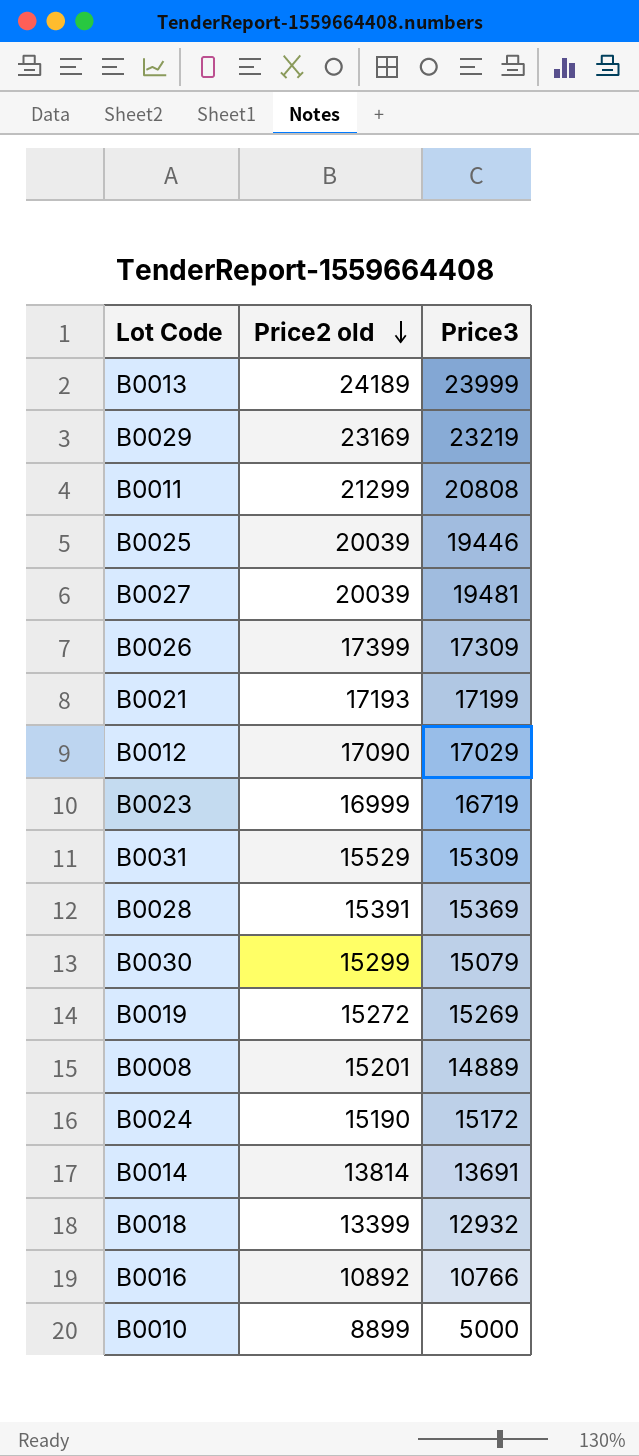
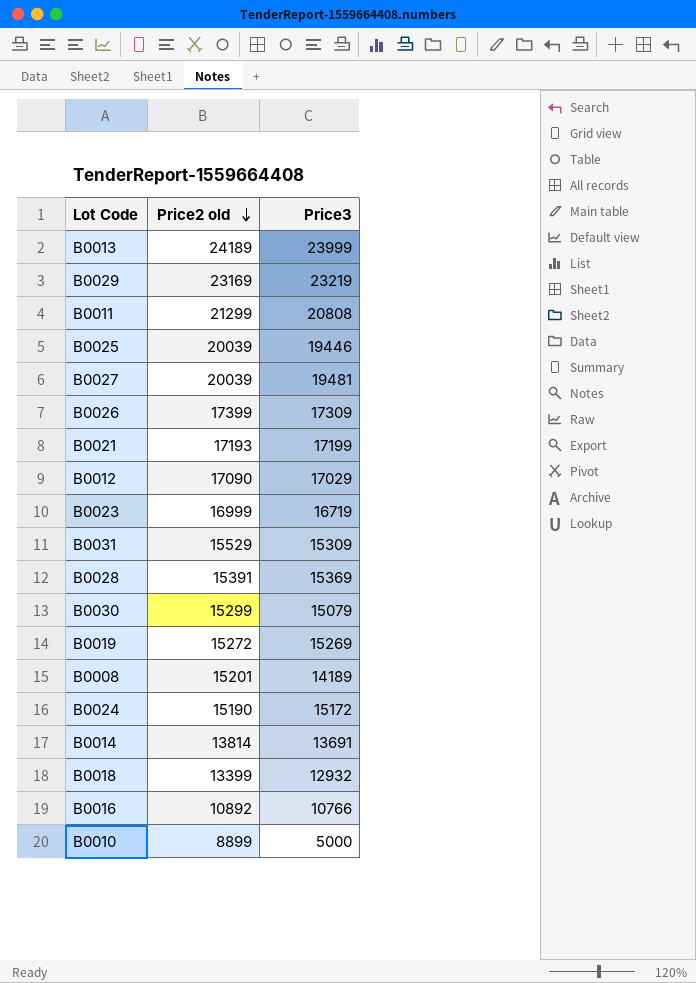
B0008 | Price3: 14889 -> 14189

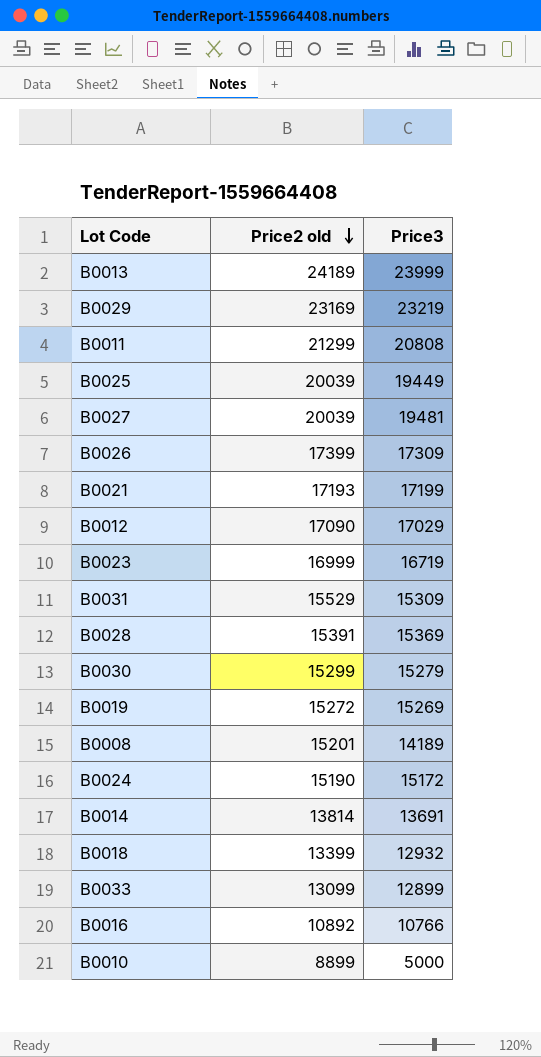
B0025 | Price3: 19446 -> 19449
B0030 | Price3: 15079 -> 15279
row B0033: none -> 13099 | 12899

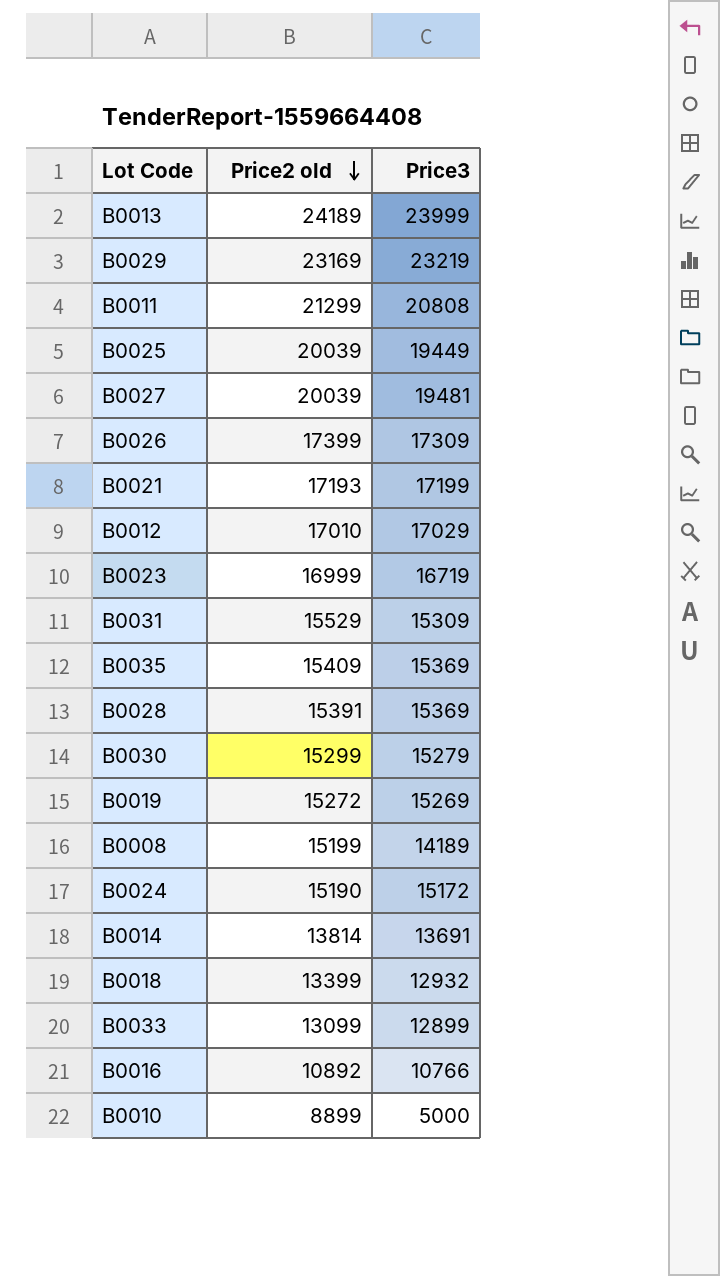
B0012 | Price2 old: 17090 -> 17010
row B0035: none -> 15409 | 15369
B0008 | Price2 old: 15201 -> 15199

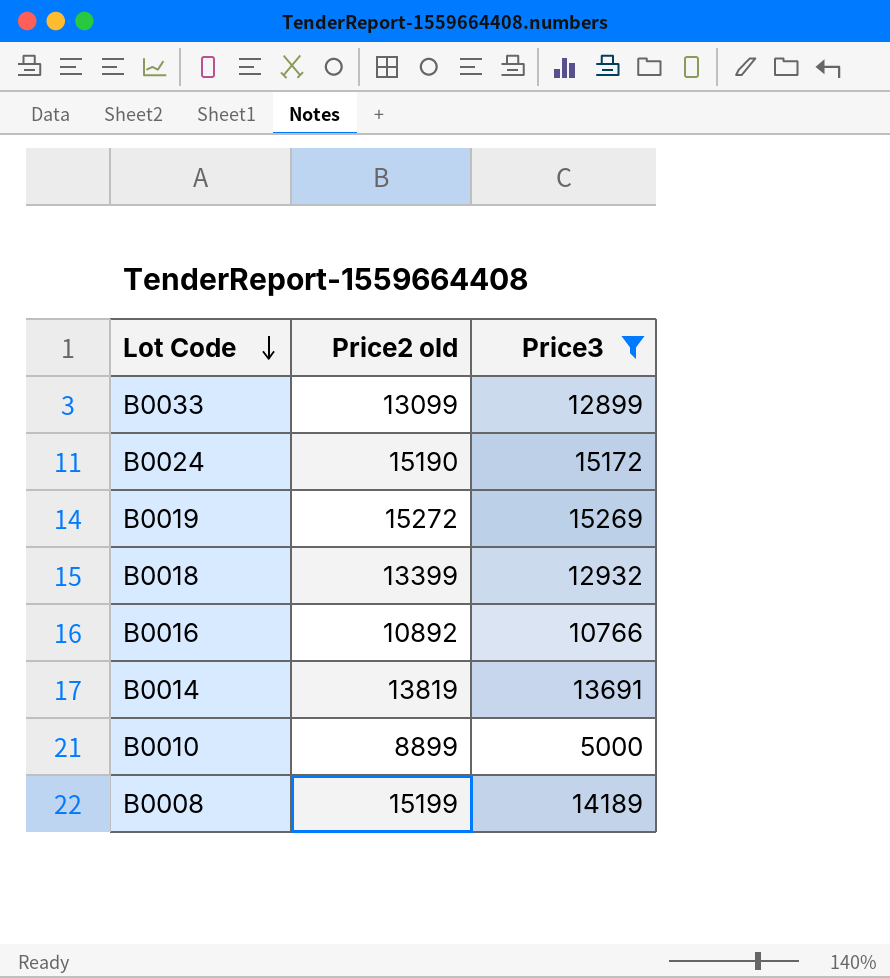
filter: none -> Price3 <= 15269
row order: Price2 old descending -> Lot Code descending
B0014 | Price2 old: 13814 -> 13819

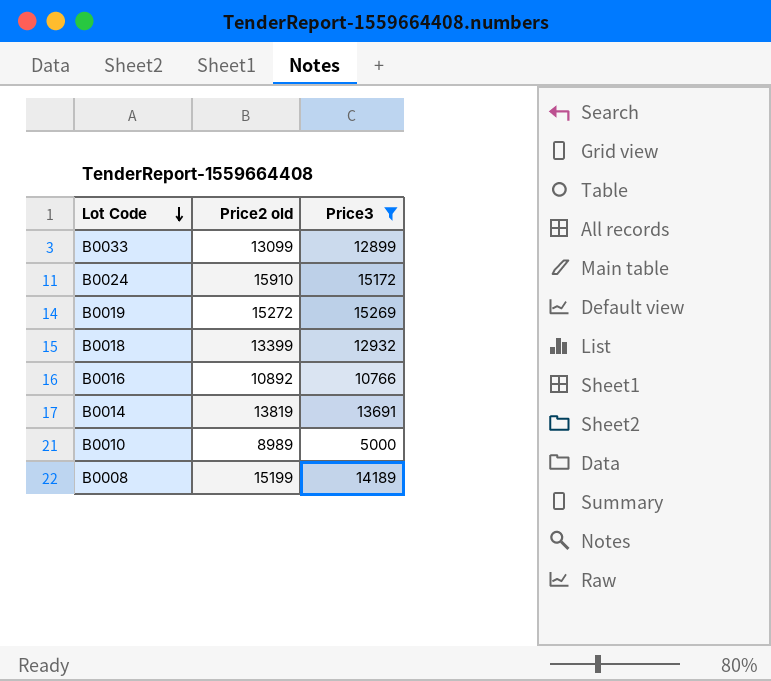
B0024 | Price2 old: 15190 -> 15910
B0010 | Price2 old: 8899 -> 8989

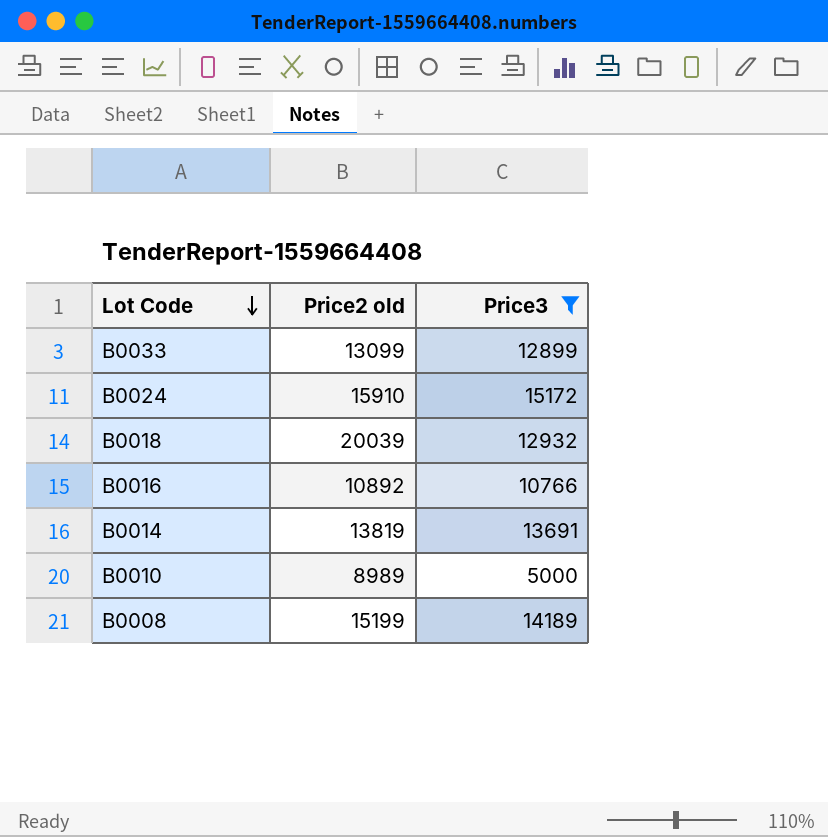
row B0019: 15272 | 15269 -> none
B0018 | Price2 old: 13399 -> 20039

